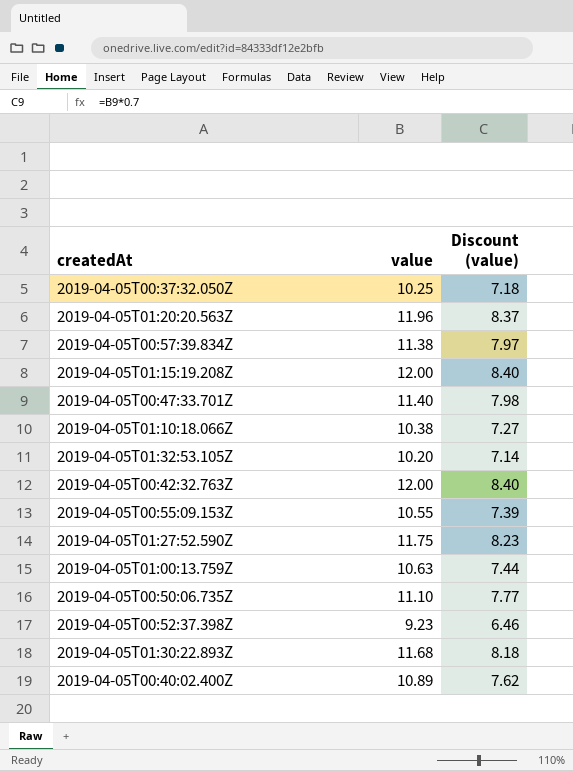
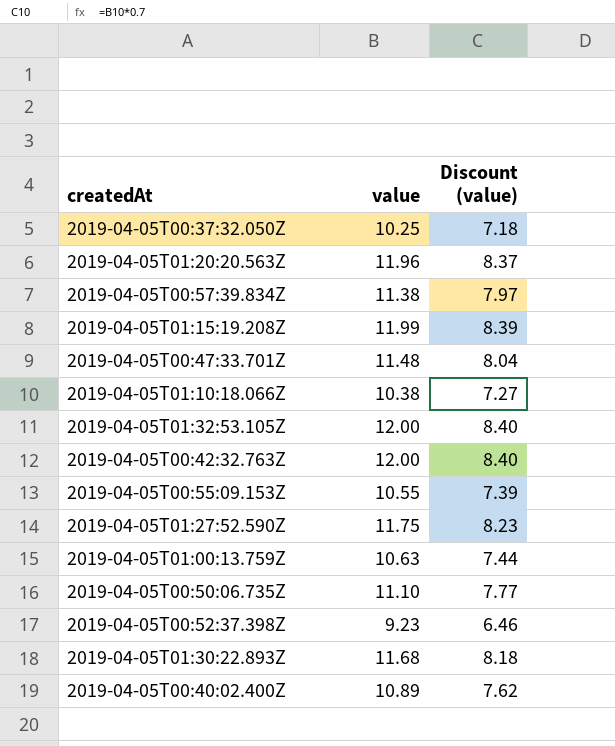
2019-04-05T01:15:19.208Z | value: 12.00 -> 11.99
2019-04-05T01:15:19.208Z | Discount (value): 8.40 -> 8.39
2019-04-05T00:47:33.701Z | value: 11.40 -> 11.48
2019-04-05T00:47:33.701Z | Discount (value): 7.98 -> 8.04
2019-04-05T01:32:53.105Z | value: 10.20 -> 12.00
2019-04-05T01:32:53.105Z | Discount (value): 7.14 -> 8.40

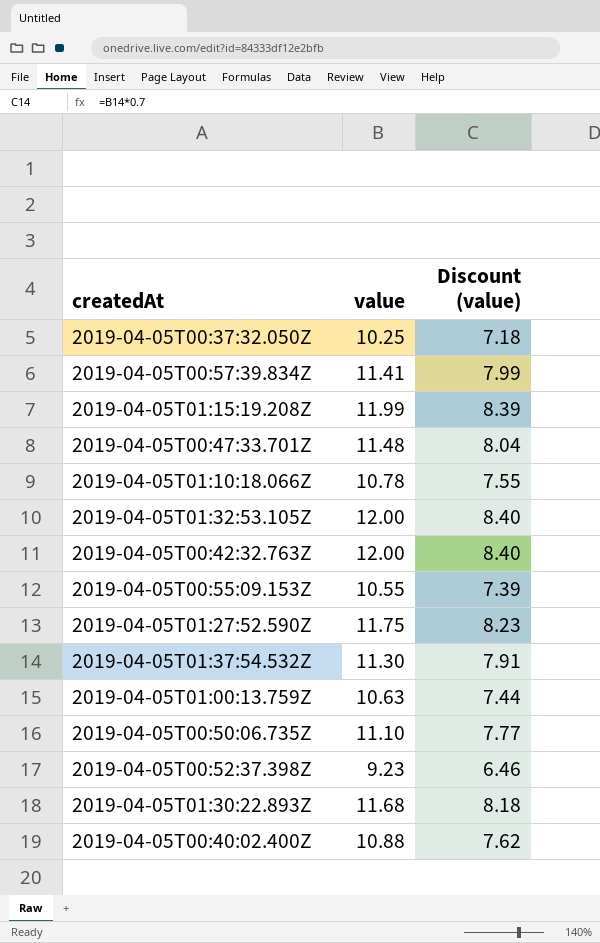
row 2019-04-05T01:20:20.563Z: 11.96 | 8.37 -> none
2019-04-05T00:57:39.834Z | value: 11.38 -> 11.41
2019-04-05T00:57:39.834Z | Discount (value): 7.97 -> 7.99
2019-04-05T01:10:18.066Z | value: 10.38 -> 10.78
2019-04-05T01:10:18.066Z | Discount (value): 7.27 -> 7.55
row 2019-04-05T01:37:54.532Z: none -> 11.30 | 7.91
2019-04-05T00:40:02.400Z | value: 10.89 -> 10.88

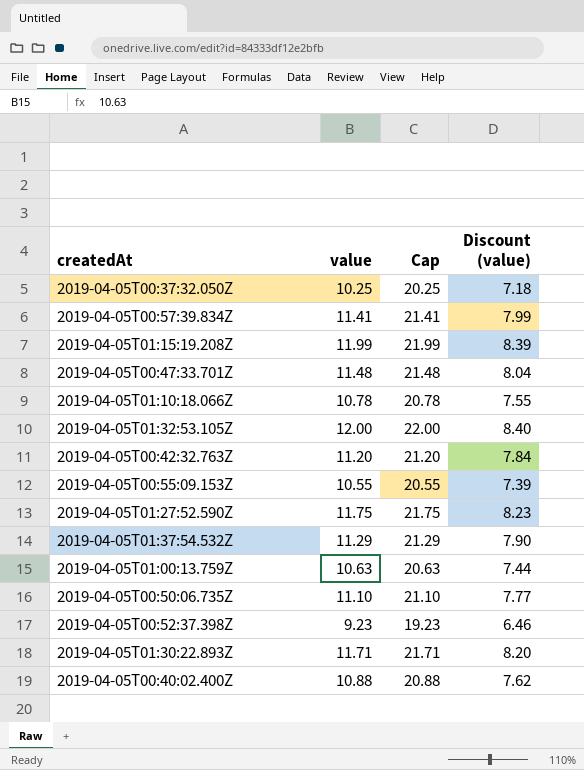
column Cap | formula: none -> [value] + 10
2019-04-05T00:42:32.763Z | value: 12.00 -> 11.20
2019-04-05T00:42:32.763Z | Discount (value): 8.40 -> 7.84
2019-04-05T01:37:54.532Z | value: 11.30 -> 11.29
2019-04-05T01:37:54.532Z | Discount (value): 7.91 -> 7.90
2019-04-05T01:30:22.893Z | value: 11.68 -> 11.71
2019-04-05T01:30:22.893Z | Discount (value): 8.18 -> 8.20

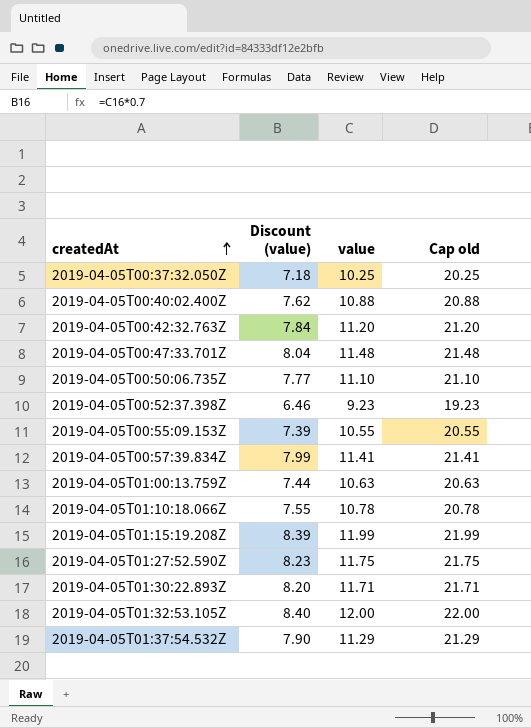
row order: none -> createdAt ascending
column Discount (value) | position: 4 -> 2
column name: Cap -> Cap old

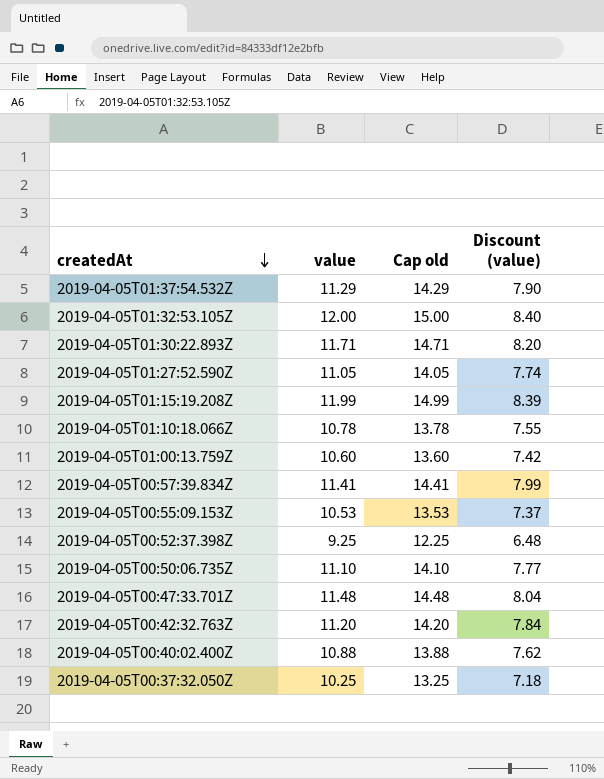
row order: createdAt ascending -> createdAt descending
column Cap old | formula: [value] + 10 -> [value] + 3
column Discount (value) | position: 2 -> 4
2019-04-05T01:27:52.590Z | value: 11.75 -> 11.05
2019-04-05T01:27:52.590Z | Discount (value): 8.23 -> 7.74
2019-04-05T01:00:13.759Z | value: 10.63 -> 10.60
2019-04-05T01:00:13.759Z | Discount (value): 7.44 -> 7.42
2019-04-05T00:55:09.153Z | value: 10.55 -> 10.53
2019-04-05T00:55:09.153Z | Discount (value): 7.39 -> 7.37
2019-04-05T00:52:37.398Z | value: 9.23 -> 9.25
2019-04-05T00:52:37.398Z | Discount (value): 6.46 -> 6.48

